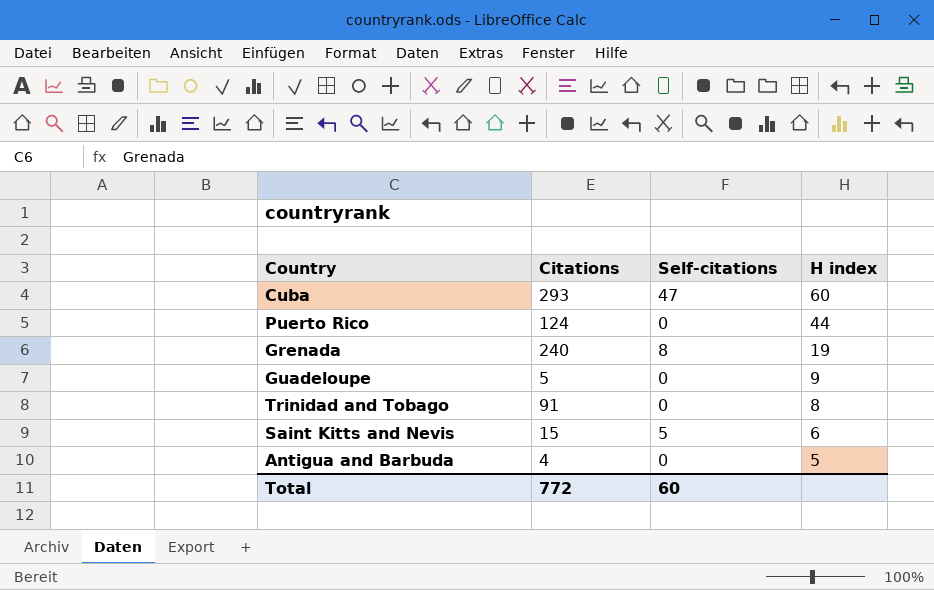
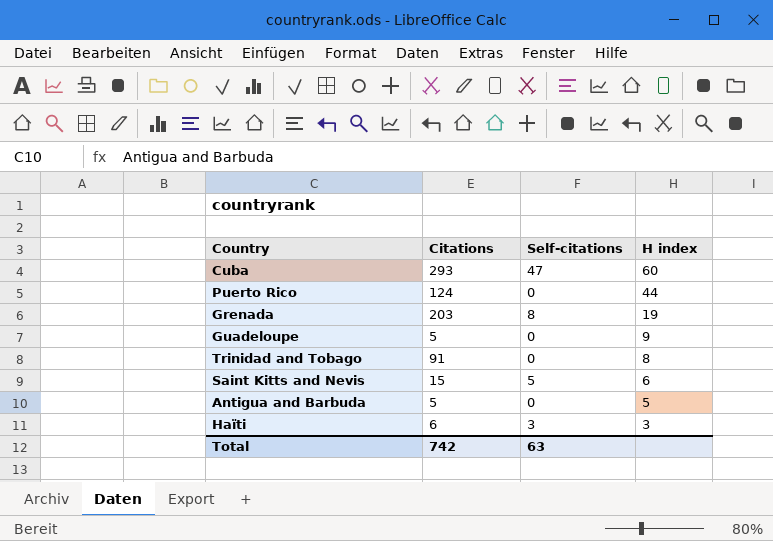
Grenada | Citations: 240 -> 203
Antigua and Barbuda | Citations: 4 -> 5
row Haïti: none -> 6 | 3 | 3
Total | Citations: 772 -> 742
Total | Self-citations: 60 -> 63

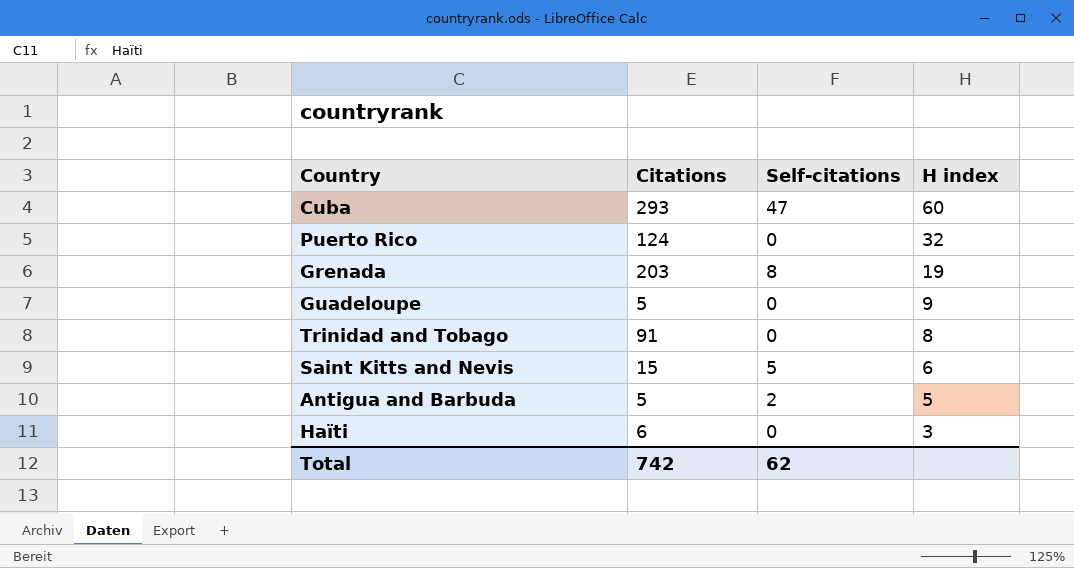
Puerto Rico | H index: 44 -> 32
Antigua and Barbuda | Self-citations: 0 -> 2
Haïti | Self-citations: 3 -> 0
Total | Self-citations: 63 -> 62

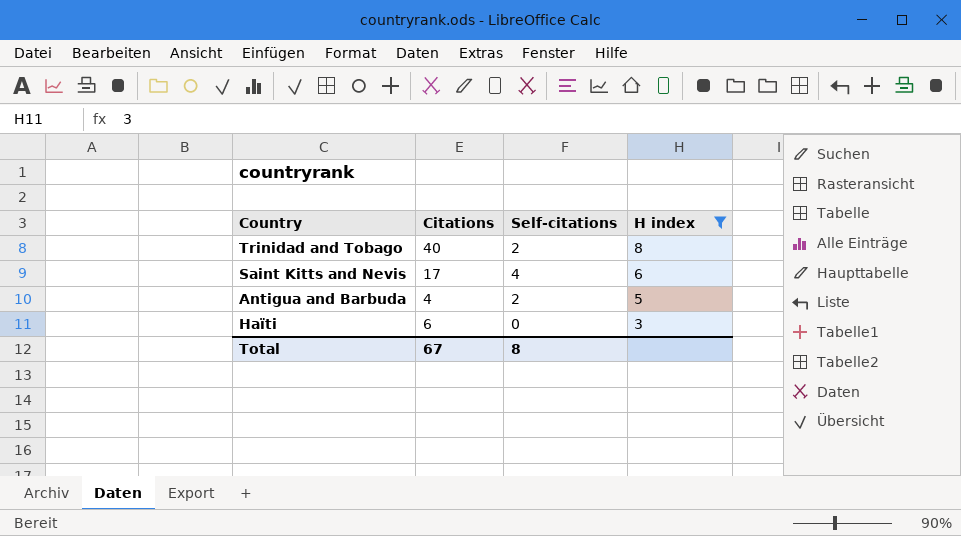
filter: none -> H index <= 8
Trinidad and Tobago | Citations: 91 -> 40
Trinidad and Tobago | Self-citations: 0 -> 2
Saint Kitts and Nevis | Citations: 15 -> 17
Saint Kitts and Nevis | Self-citations: 5 -> 4
Antigua and Barbuda | Citations: 5 -> 4
Total | Citations: 742 -> 67
Total | Self-citations: 62 -> 8

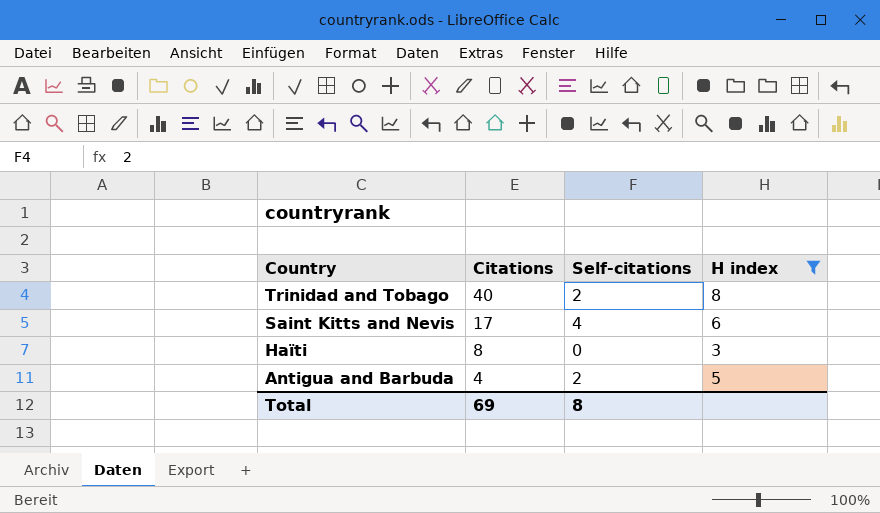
row order: H index descending -> Country descending
Haïti | Citations: 6 -> 8
Total | Citations: 67 -> 69

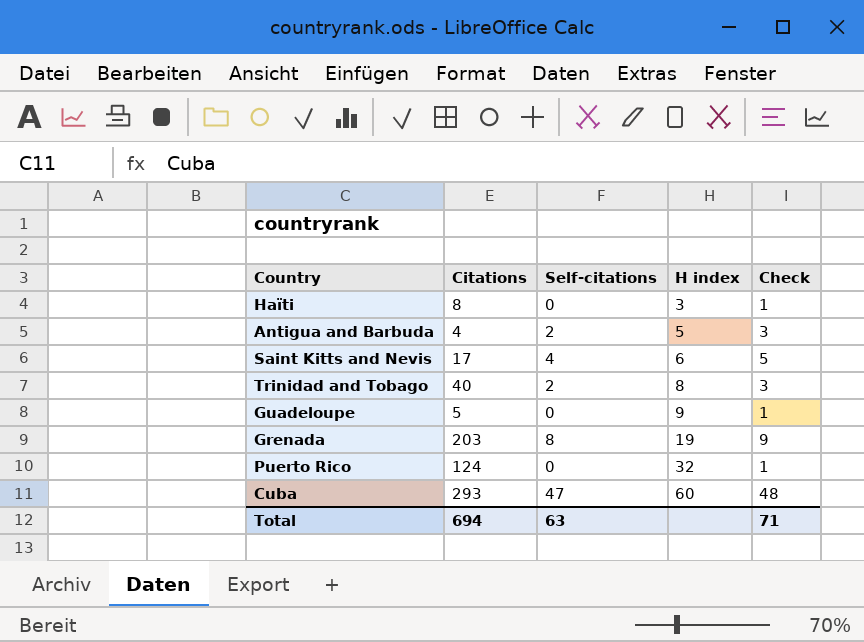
filter: H index <= 8 -> none
row order: Country descending -> H index ascending
column Check | formula: none -> [Self-citations] + 1
Total | Citations: 69 -> 694
Total | Self-citations: 8 -> 63

